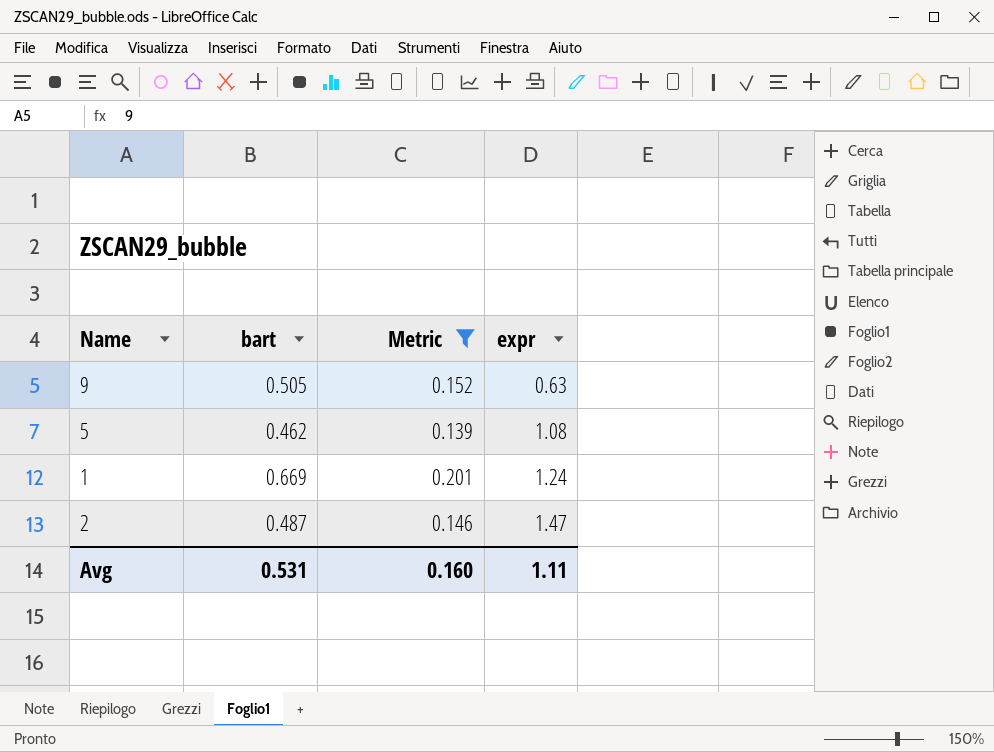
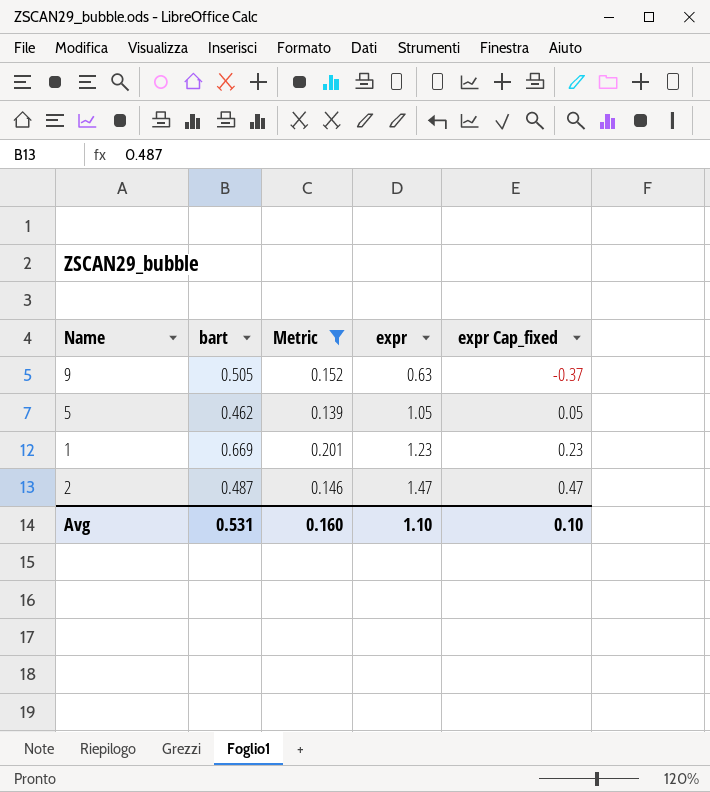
column expr Cap_fixed | formula: none -> [expr] - 1
5 | expr: 1.08 -> 1.05
1 | expr: 1.24 -> 1.23
Avg | expr: 1.11 -> 1.10

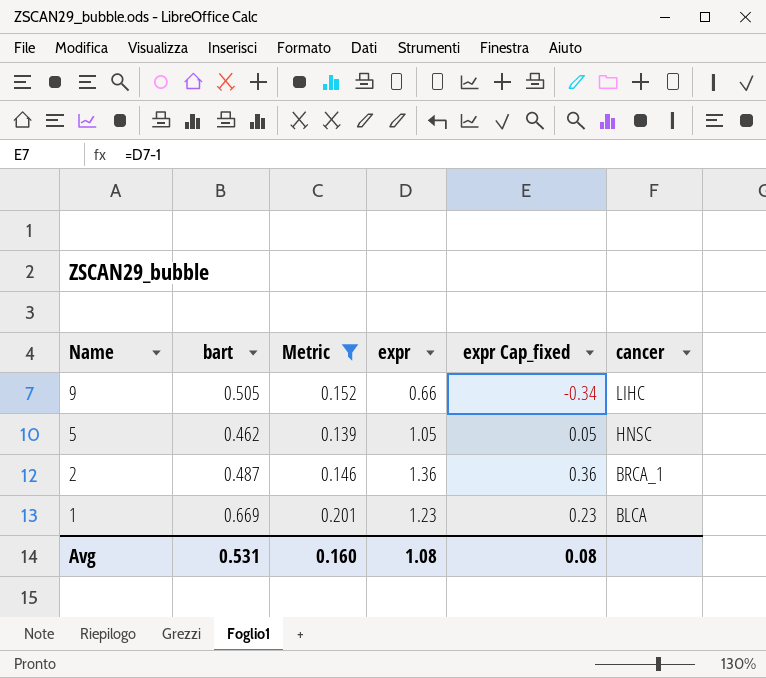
row order: expr ascending -> Name descending
column cancer | position: none -> 6
9 | expr: 0.63 -> 0.66
9 | expr Cap_fixed: -0.37 -> -0.34
2 | expr: 1.47 -> 1.36
2 | expr Cap_fixed: 0.47 -> 0.36
Avg | expr: 1.10 -> 1.08
Avg | expr Cap_fixed: 0.10 -> 0.08

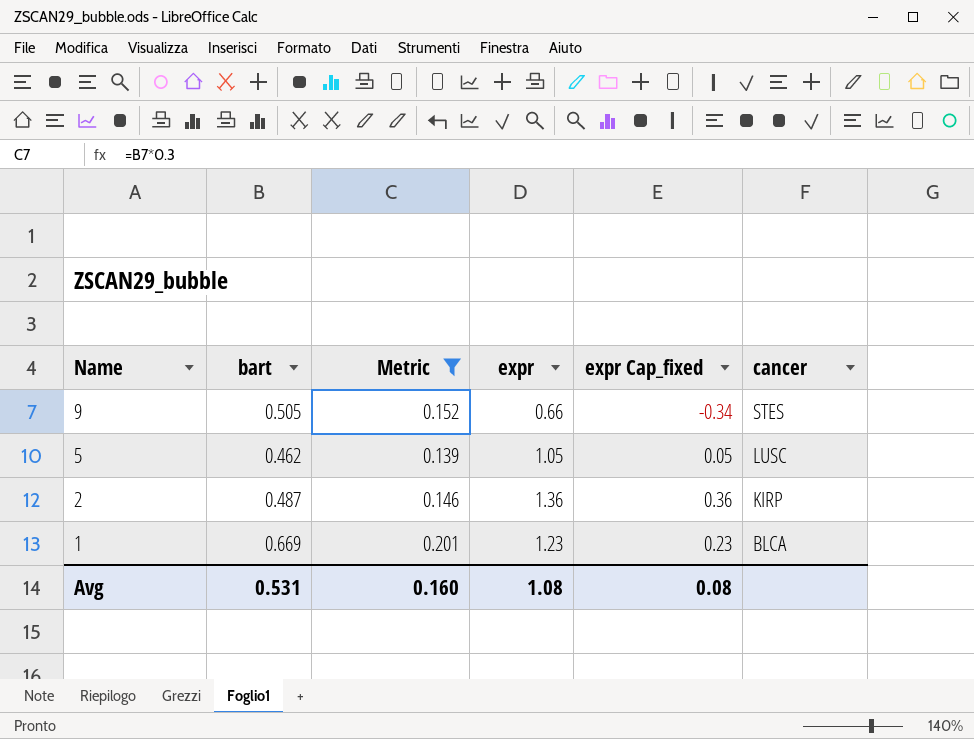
9 | cancer: LIHC -> STES
5 | cancer: HNSC -> LUSC
2 | cancer: BRCA_1 -> KIRP

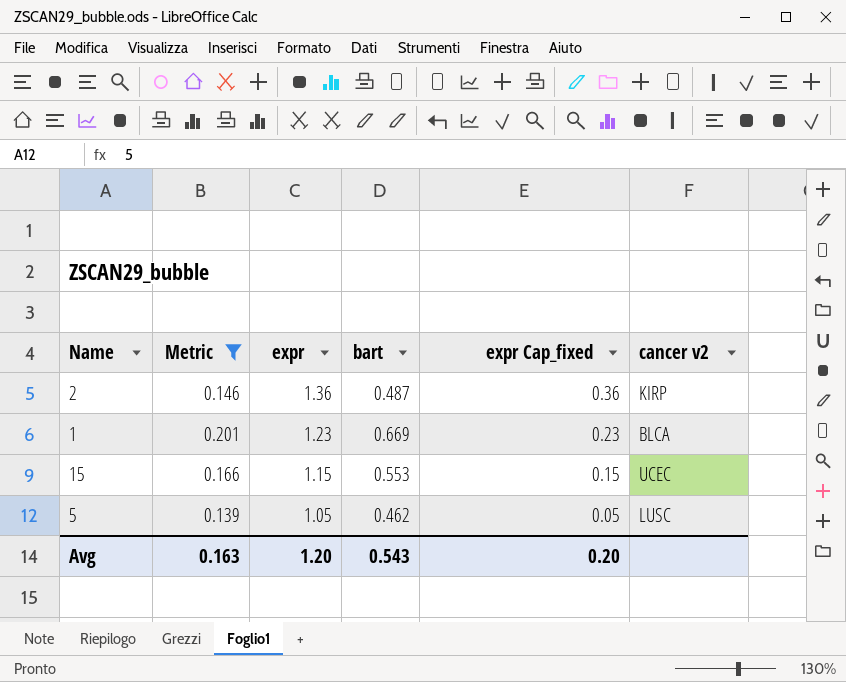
row order: Name descending -> expr descending
column bart | position: 2 -> 4
column name: cancer -> cancer v2
row 9: 0.505 | 0.152 | 0.66 | -0.34 | STES -> none
row 15: none -> 0.166 | 1.15 | 0.553 | 0.15 | UCEC
Avg | Metric: 0.160 -> 0.163
Avg | expr: 1.08 -> 1.20
Avg | bart: 0.531 -> 0.543
Avg | expr Cap_fixed: 0.08 -> 0.20

